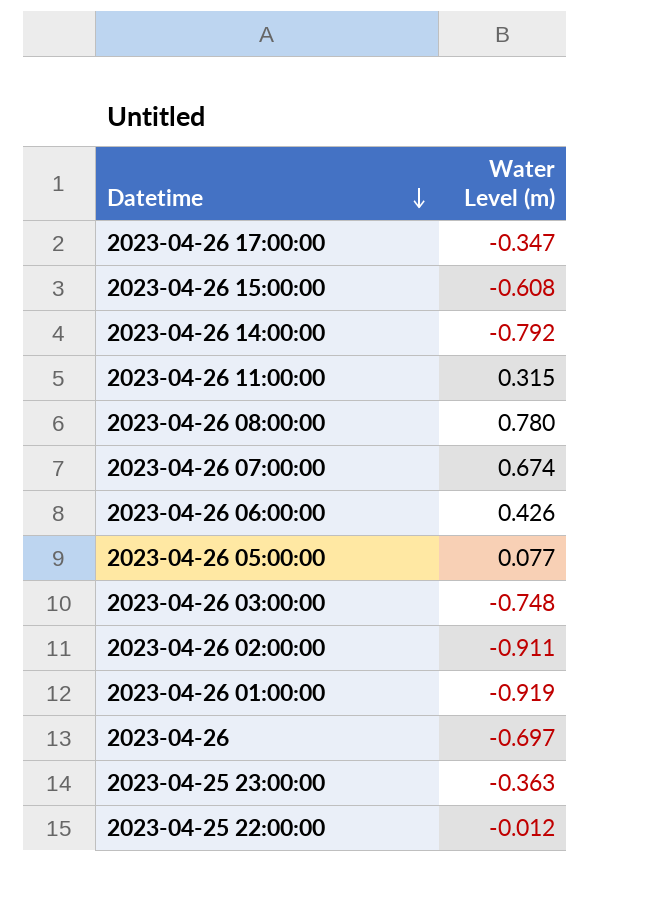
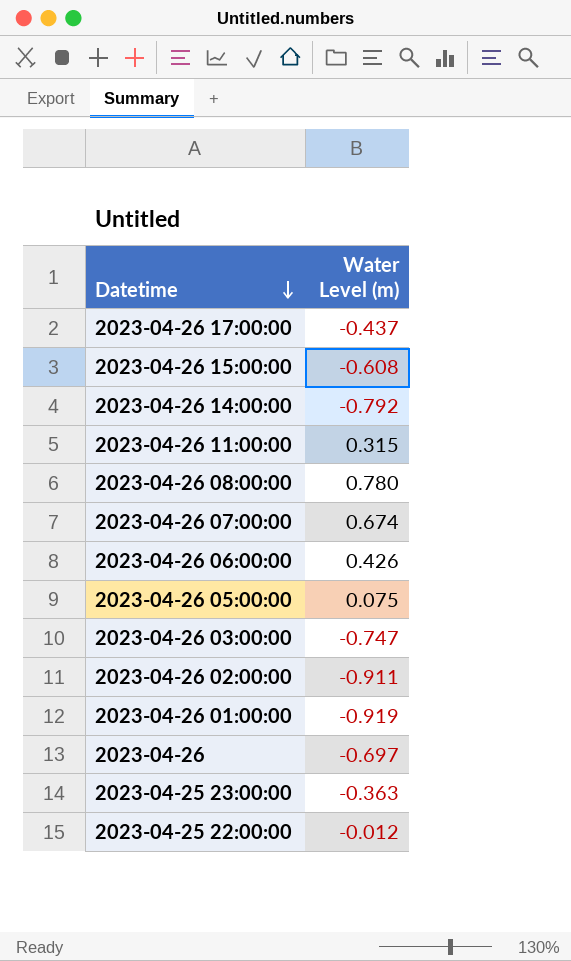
2023-04-26 17:00:00 | Water Level (m): -0.347 -> -0.437
2023-04-26 05:00:00 | Water Level (m): 0.077 -> 0.075
2023-04-26 03:00:00 | Water Level (m): -0.748 -> -0.747

